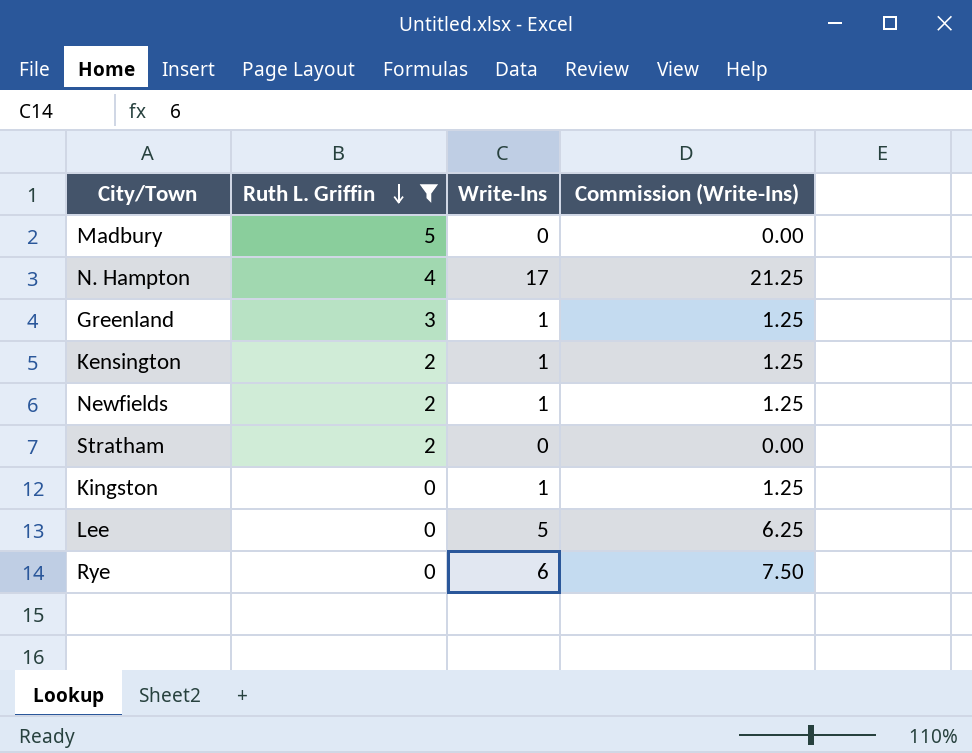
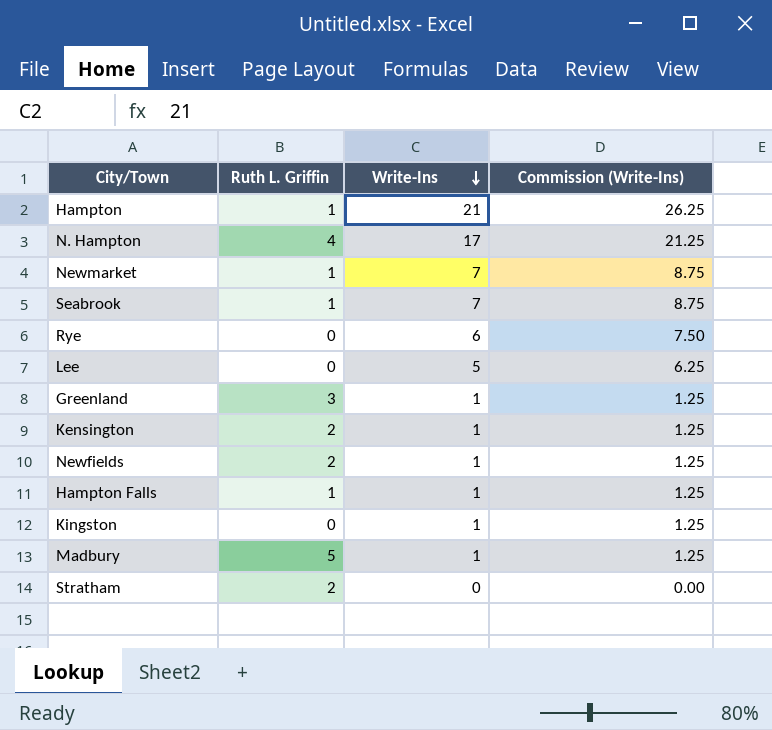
filter: Ruth L. Griffin != 1 -> none
row order: Ruth L. Griffin descending -> Write-Ins descending
Madbury | Write-Ins: 0 -> 1
Madbury | Commission (Write-Ins): 0.00 -> 1.25

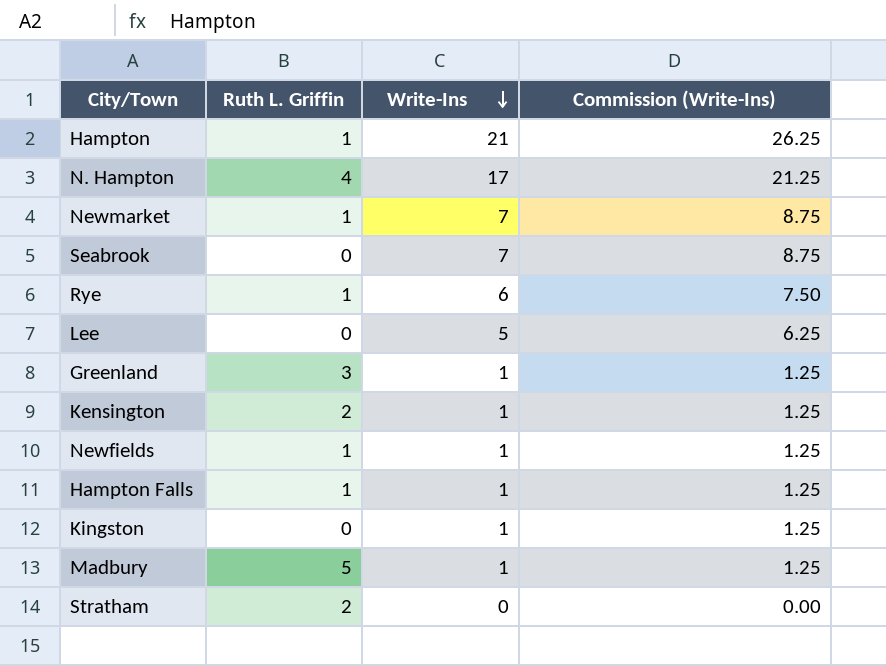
Seabrook | Ruth L. Griffin: 1 -> 0
Rye | Ruth L. Griffin: 0 -> 1
Newfields | Ruth L. Griffin: 2 -> 1

